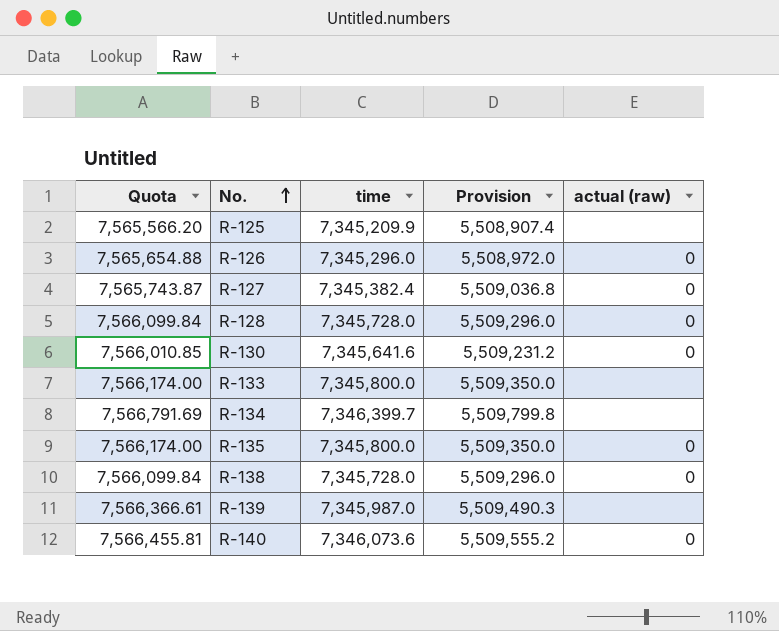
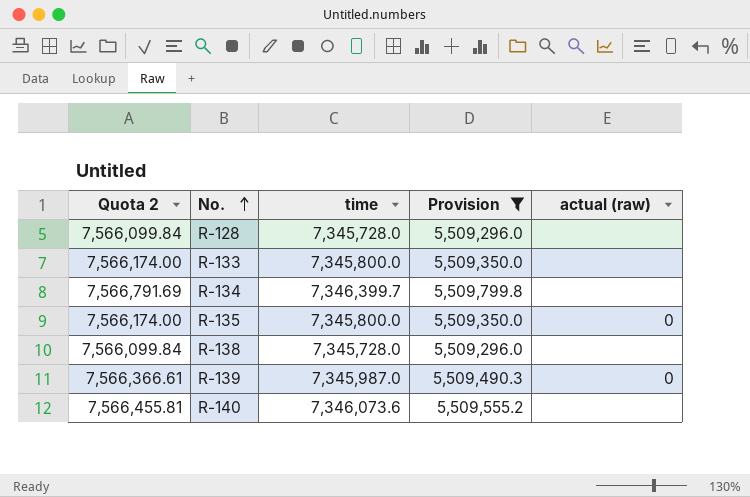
filter: none -> Provision >= 5,509,296.0
column name: Quota -> Quota 2
R-128 | actual (raw): 0 -> none
R-138 | actual (raw): 0 -> none
R-139 | actual (raw): none -> 0
R-140 | actual (raw): 0 -> none

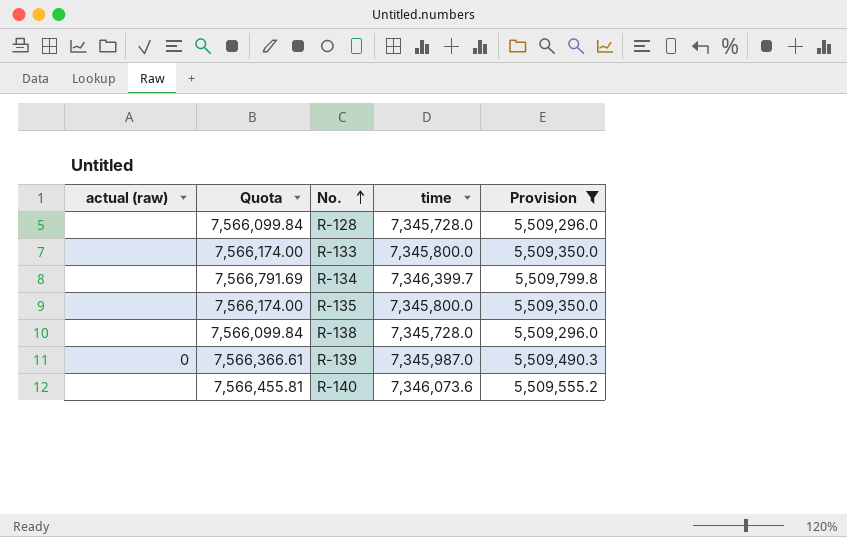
column actual (raw) | position: 5 -> 1
column name: Quota 2 -> Quota
R-135 | actual (raw): 0 -> none

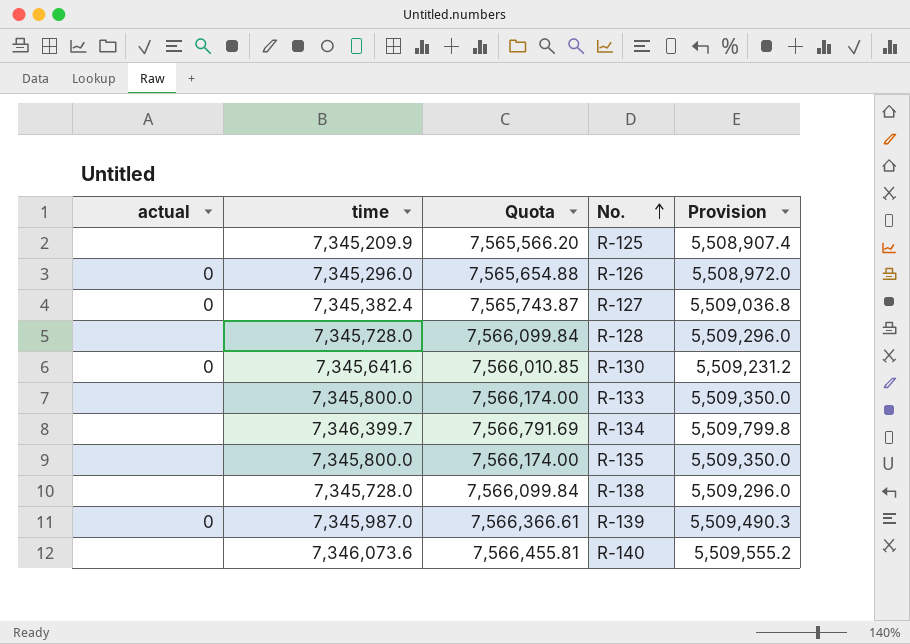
filter: Provision >= 5,509,296.0 -> none
column name: actual (raw) -> actual
column time | position: 4 -> 2

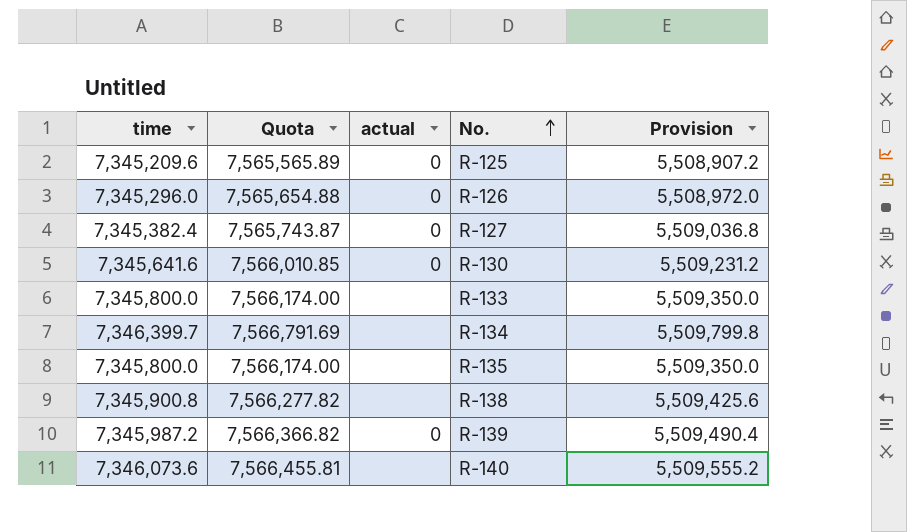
column actual | position: 1 -> 3
row R-128: none | 7,345,728.0 | 7,566,099.84 | 5,509,296.0 -> none
R-125 | time: 7,345,209.9 -> 7,345,209.6
R-125 | Quota: 7,565,566.20 -> 7,565,565.89
R-125 | actual: none -> 0
R-125 | Provision: 5,508,907.4 -> 5,508,907.2
R-138 | time: 7,345,728.0 -> 7,345,900.8
R-138 | Quota: 7,566,099.84 -> 7,566,277.82
R-138 | Provision: 5,509,296.0 -> 5,509,425.6
R-139 | time: 7,345,987.0 -> 7,345,987.2
R-139 | Quota: 7,566,366.61 -> 7,566,366.82
R-139 | Provision: 5,509,490.3 -> 5,509,490.4

